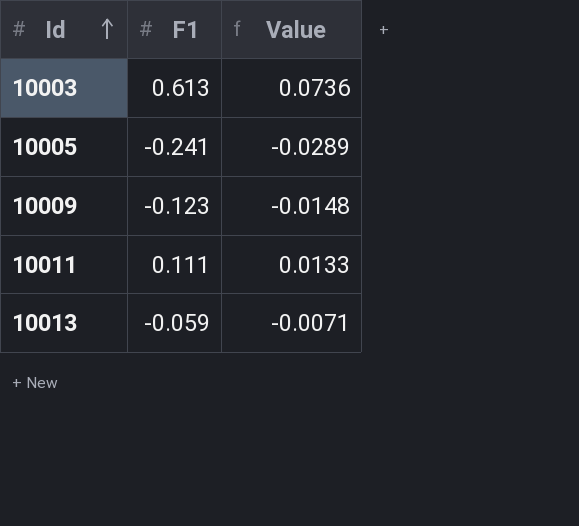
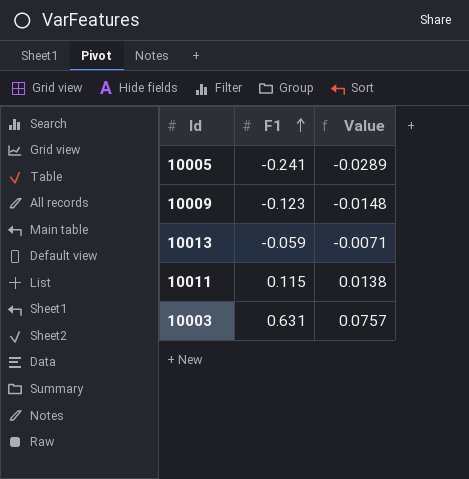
row order: Id ascending -> F1 ascending
10011 | F1: 0.111 -> 0.115
10011 | Value: 0.0133 -> 0.0138
10003 | F1: 0.613 -> 0.631
10003 | Value: 0.0736 -> 0.0757

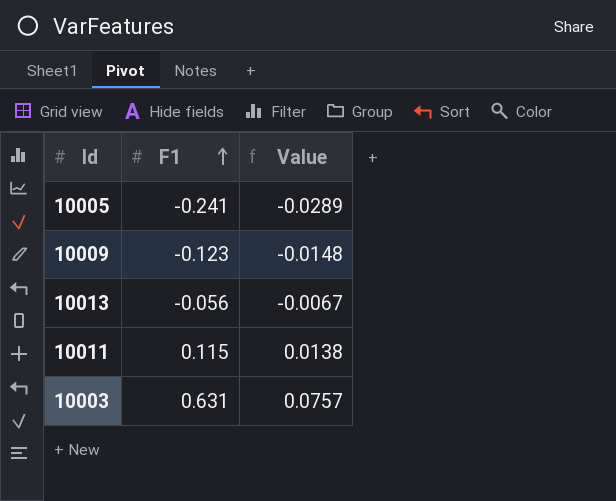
10013 | F1: -0.059 -> -0.056
10013 | Value: -0.0071 -> -0.0067

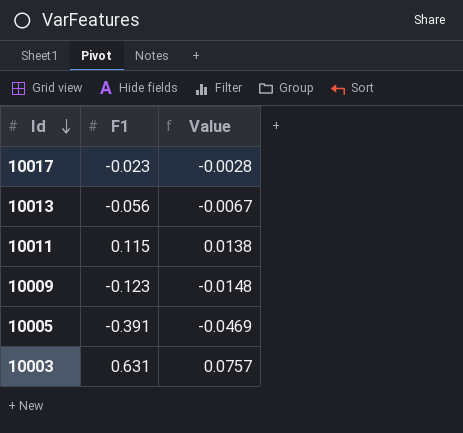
row order: F1 ascending -> Id descending
row 10017: none -> -0.023 | -0.0028
10005 | F1: -0.241 -> -0.391
10005 | Value: -0.0289 -> -0.0469

